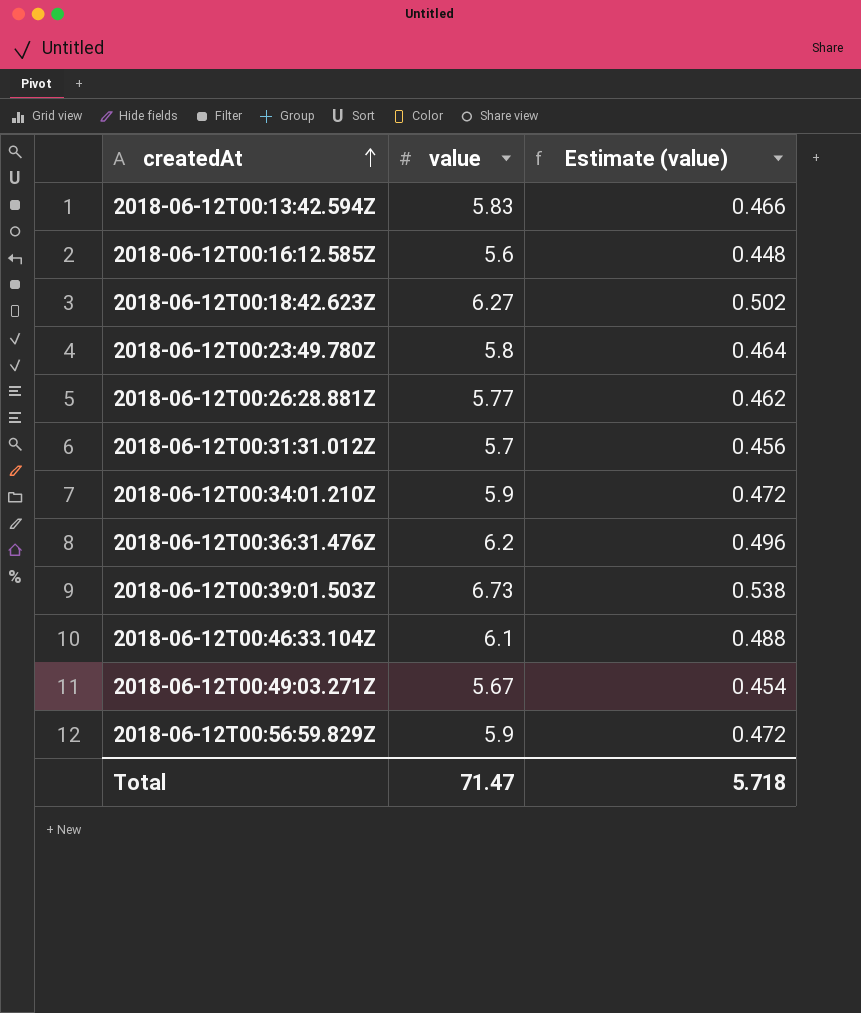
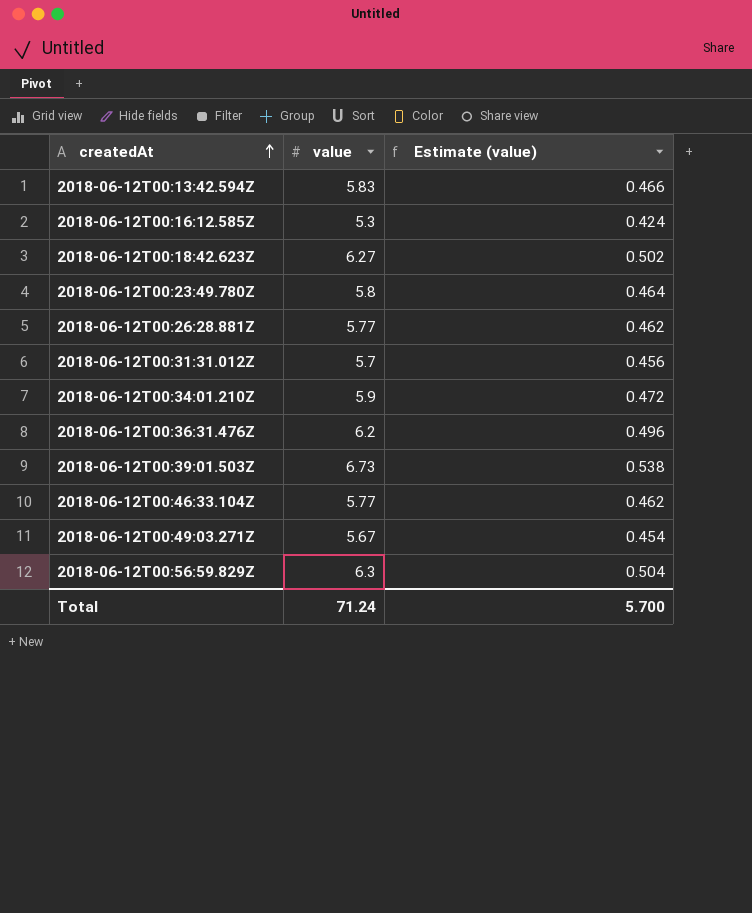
2018-06-12T00:16:12.585Z | value: 5.6 -> 5.3
2018-06-12T00:16:12.585Z | Estimate (value): 0.448 -> 0.424
2018-06-12T00:46:33.104Z | value: 6.1 -> 5.77
2018-06-12T00:46:33.104Z | Estimate (value): 0.488 -> 0.462
2018-06-12T00:56:59.829Z | value: 5.9 -> 6.3
2018-06-12T00:56:59.829Z | Estimate (value): 0.472 -> 0.504
Total | value: 71.47 -> 71.24
Total | Estimate (value): 5.718 -> 5.700

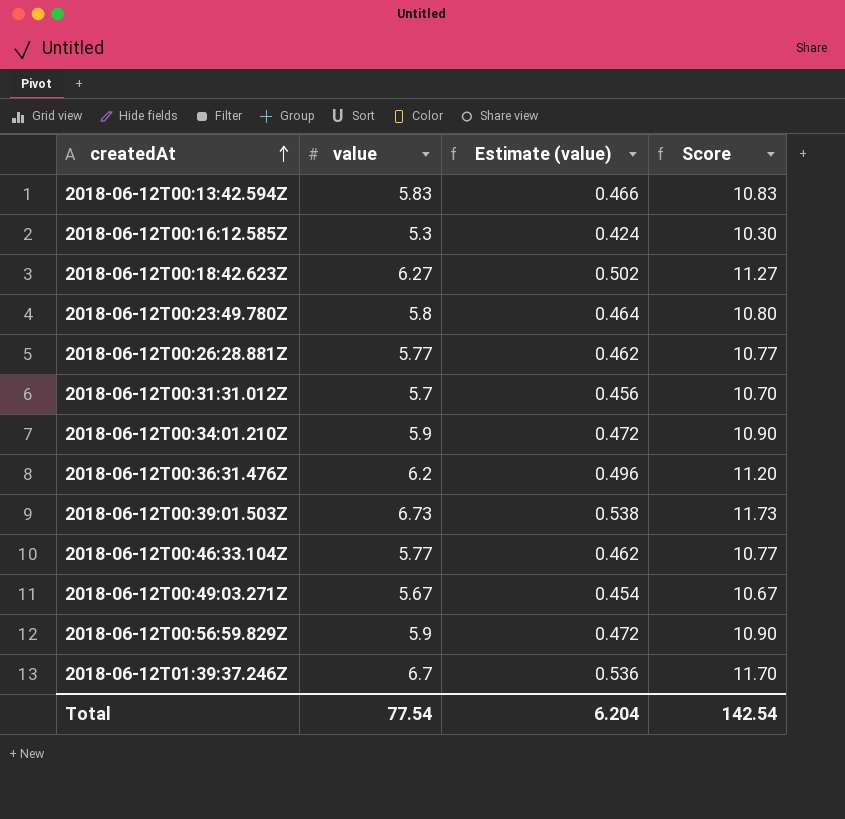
column Score | formula: none -> [value] + 5
2018-06-12T00:56:59.829Z | value: 6.3 -> 5.9
2018-06-12T00:56:59.829Z | Estimate (value): 0.504 -> 0.472
row 2018-06-12T01:39:37.246Z: none -> 6.7 | 0.536 | 11.70
Total | value: 71.24 -> 77.54
Total | Estimate (value): 5.700 -> 6.204

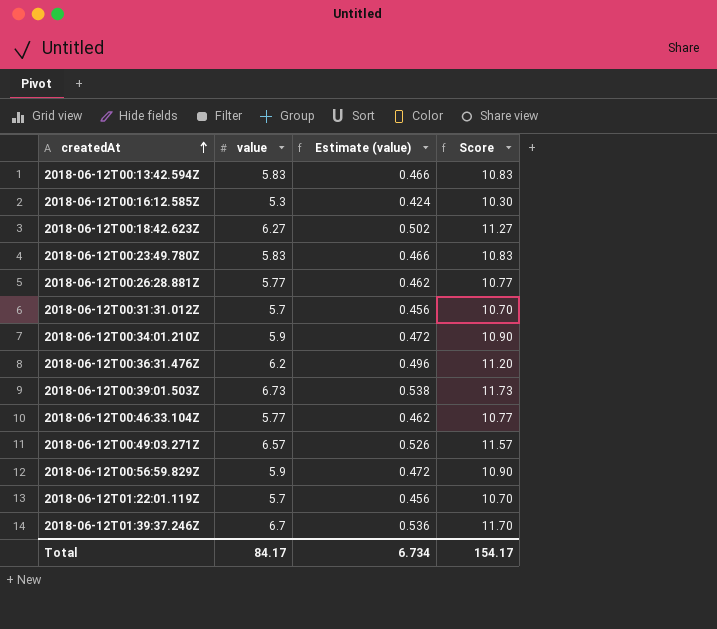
2018-06-12T00:23:49.780Z | value: 5.8 -> 5.83
2018-06-12T00:23:49.780Z | Estimate (value): 0.464 -> 0.466
2018-06-12T00:23:49.780Z | Score: 10.80 -> 10.83
2018-06-12T00:49:03.271Z | value: 5.67 -> 6.57
2018-06-12T00:49:03.271Z | Estimate (value): 0.454 -> 0.526
2018-06-12T00:49:03.271Z | Score: 10.67 -> 11.57
row 2018-06-12T01:22:01.119Z: none -> 5.7 | 0.456 | 10.70
Total | value: 77.54 -> 84.17
Total | Estimate (value): 6.204 -> 6.734
Total | Score: 142.54 -> 154.17

